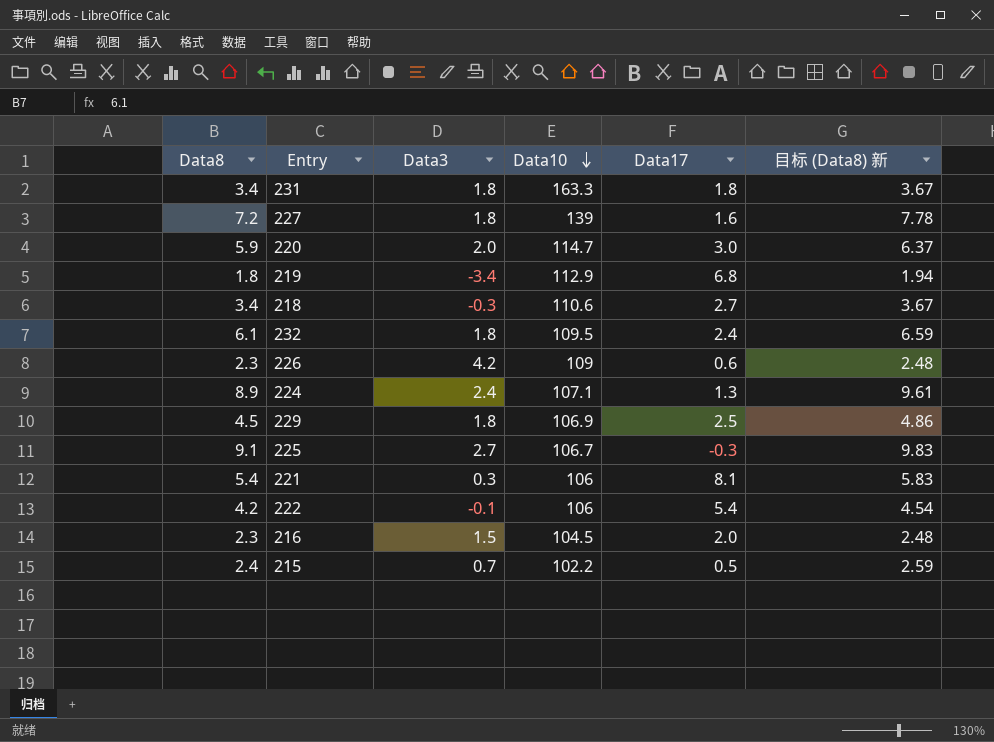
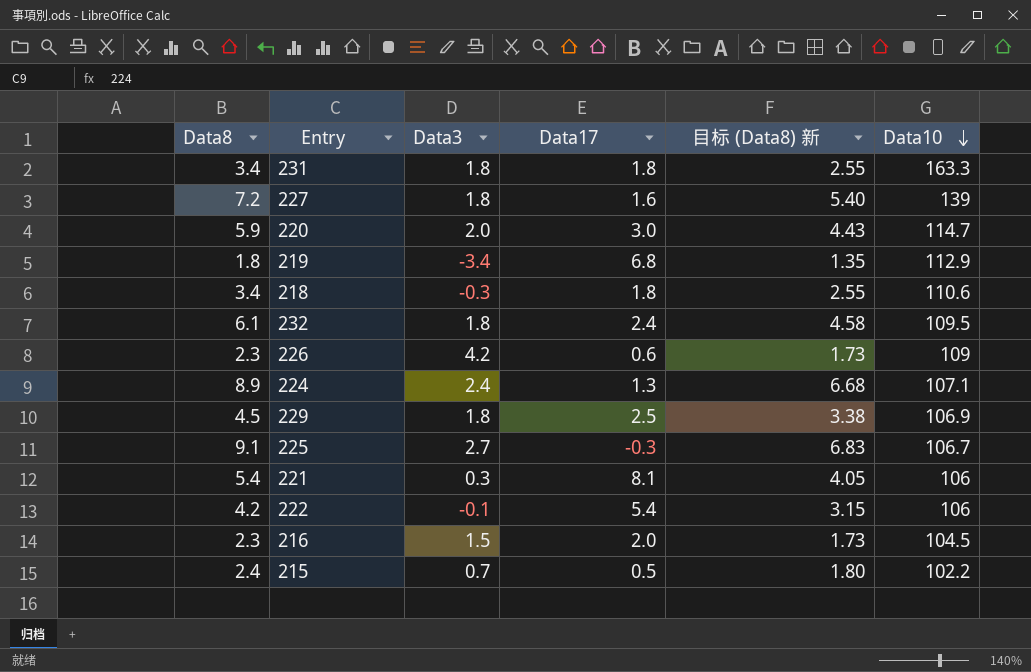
column 目标 (Data8) 新 | formula: [Data8] * 1.08 -> [Data8] * 0.75
column Data10 | position: 4 -> 6
218 | Data17: 2.7 -> 1.8

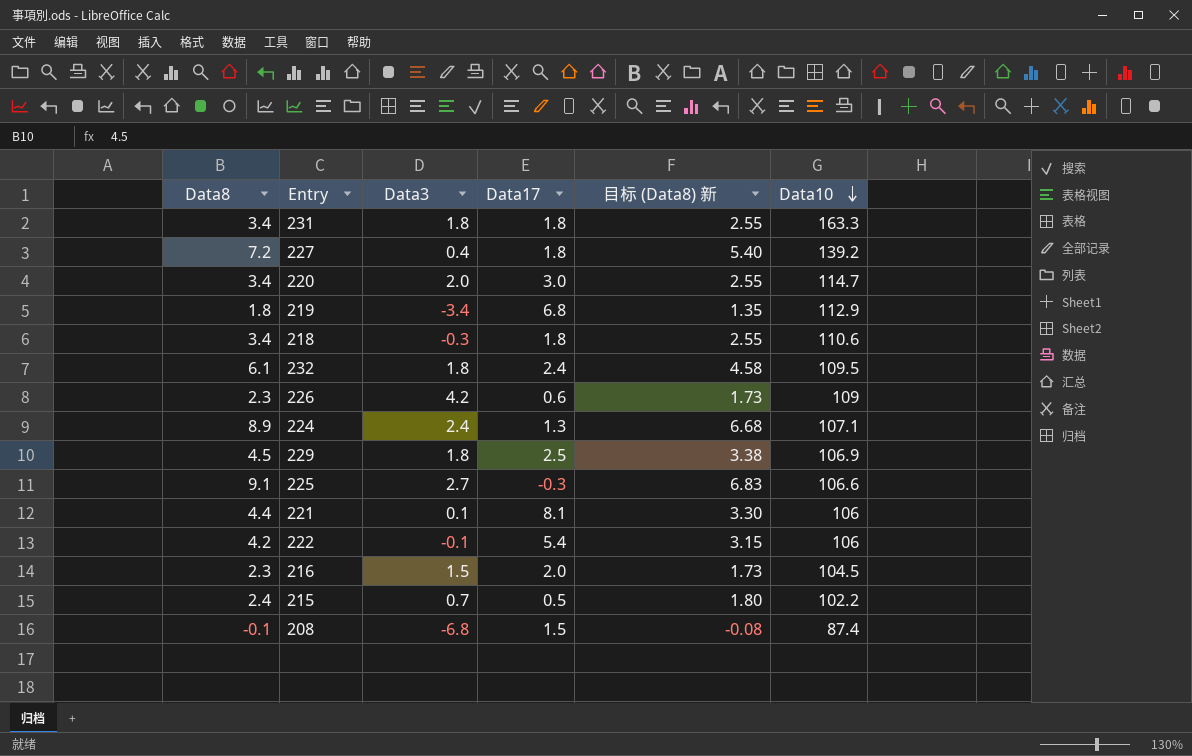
227 | Data3: 1.8 -> 0.4
227 | Data17: 1.6 -> 1.8
227 | Data10: 139 -> 139.2
220 | Data8: 5.9 -> 3.4
220 | 目标 (Data8) 新: 4.43 -> 2.55
225 | Data10: 106.7 -> 106.6
221 | Data8: 5.4 -> 4.4
221 | Data3: 0.3 -> 0.1
221 | 目标 (Data8) 新: 4.05 -> 3.30
row 208: none -> -0.1 | -6.8 | 1.5 | -0.08 | 87.4

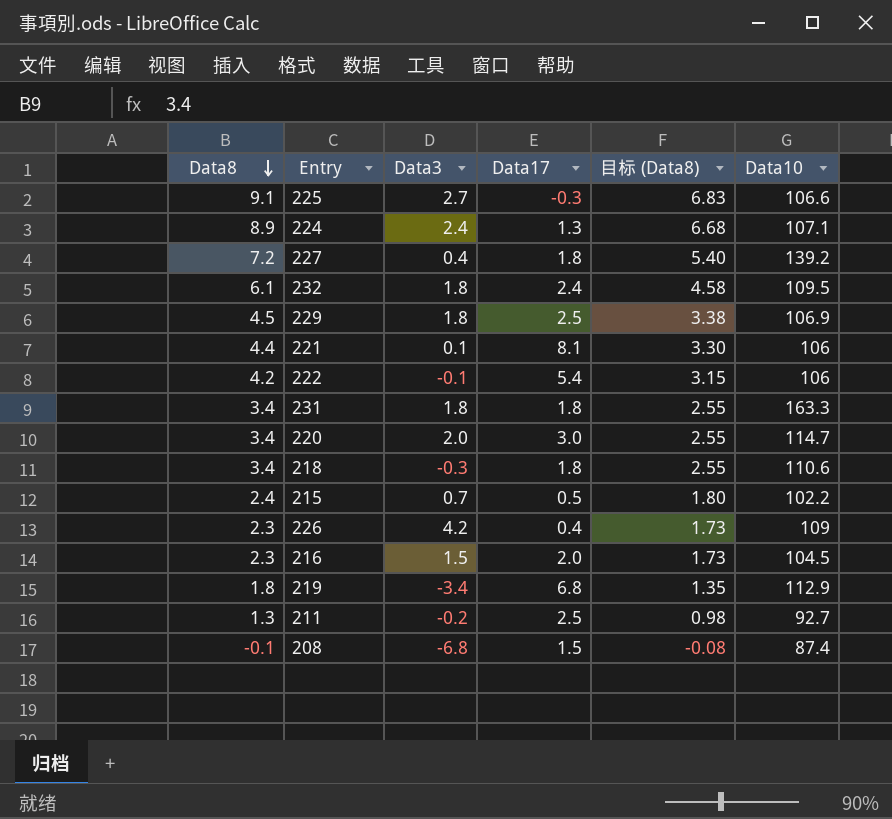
row order: Data10 descending -> Data8 descending
column name: 目标 (Data8) 新 -> 目标 (Data8)
226 | Data17: 0.6 -> 0.4
row 211: none -> 1.3 | -0.2 | 2.5 | 0.98 | 92.7

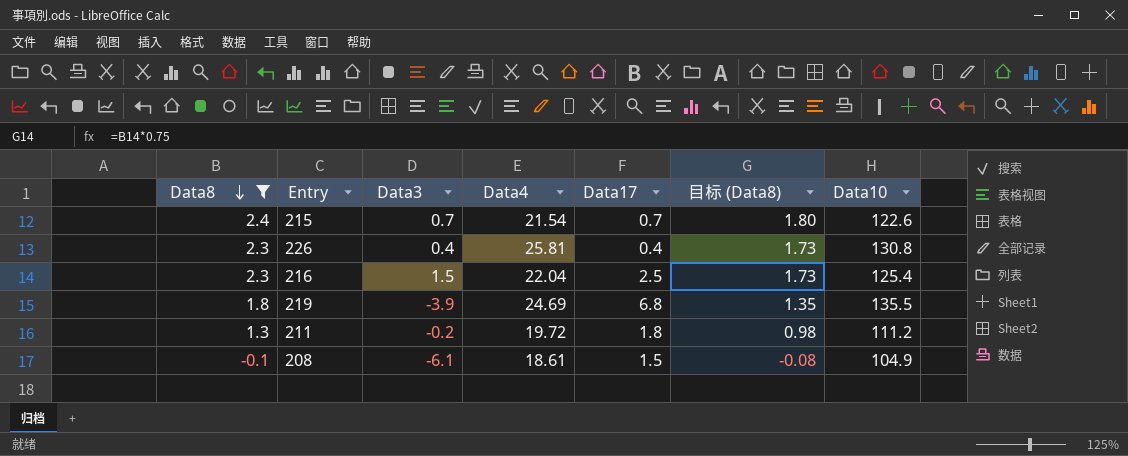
filter: none -> Data8 <= 2.4
column Data4 | position: none -> 4
215 | Data17: 0.5 -> 0.7
215 | Data10: 102.2 -> 122.6
226 | Data3: 4.2 -> 0.4
226 | Data10: 109 -> 130.8
216 | Data17: 2.0 -> 2.5
216 | Data10: 104.5 -> 125.4
219 | Data3: -3.4 -> -3.9
219 | Data10: 112.9 -> 135.5
211 | Data17: 2.5 -> 1.8
211 | Data10: 92.7 -> 111.2
208 | Data3: -6.8 -> -6.1
208 | Data10: 87.4 -> 104.9

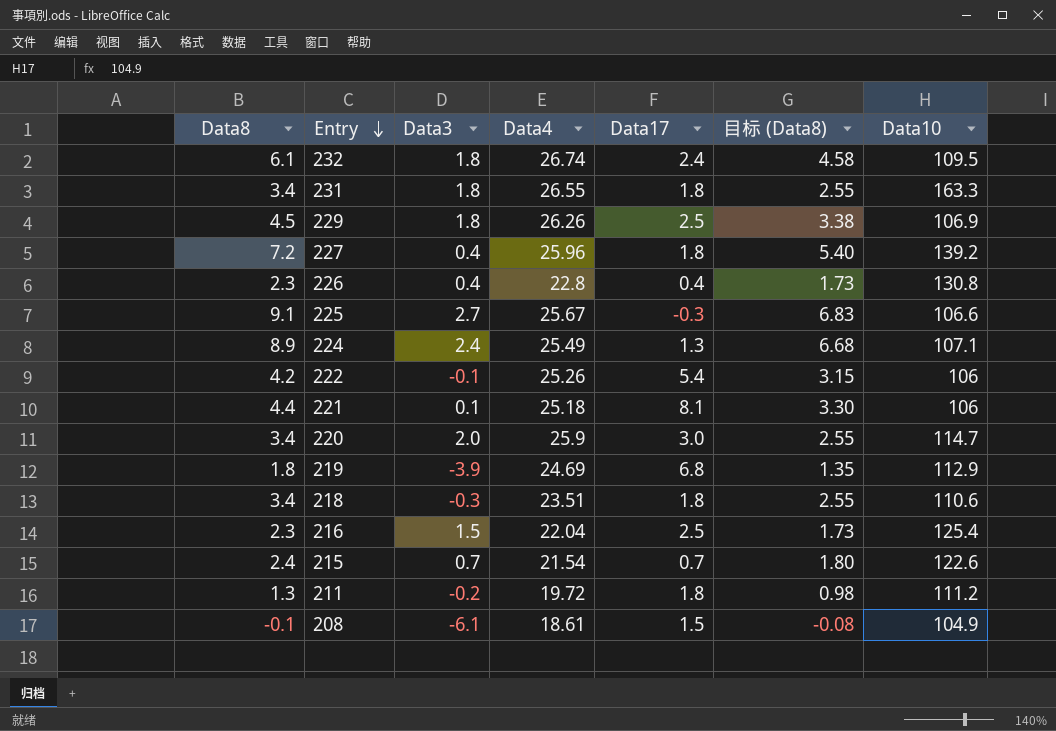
filter: Data8 <= 2.4 -> none
row order: Data8 descending -> Entry descending
226 | Data4: 25.81 -> 22.8
219 | Data10: 135.5 -> 112.9

